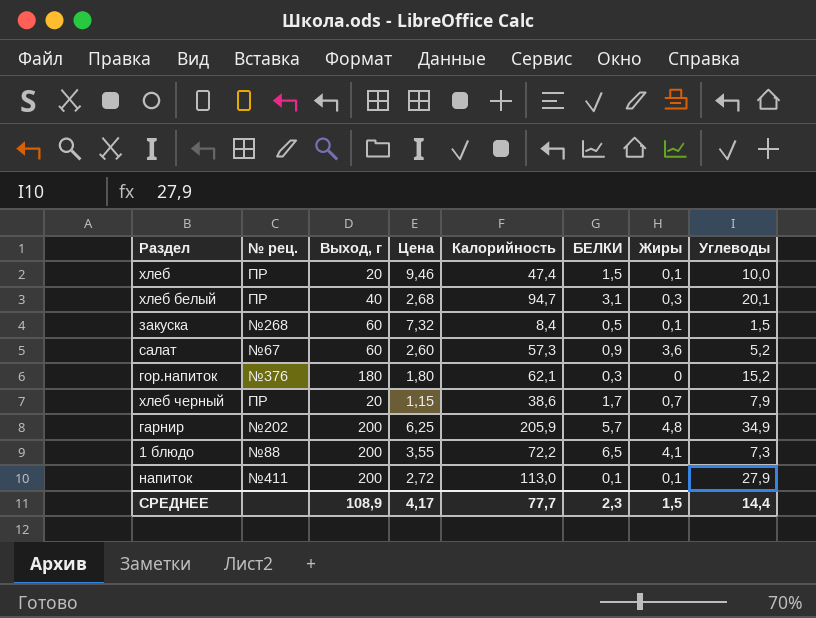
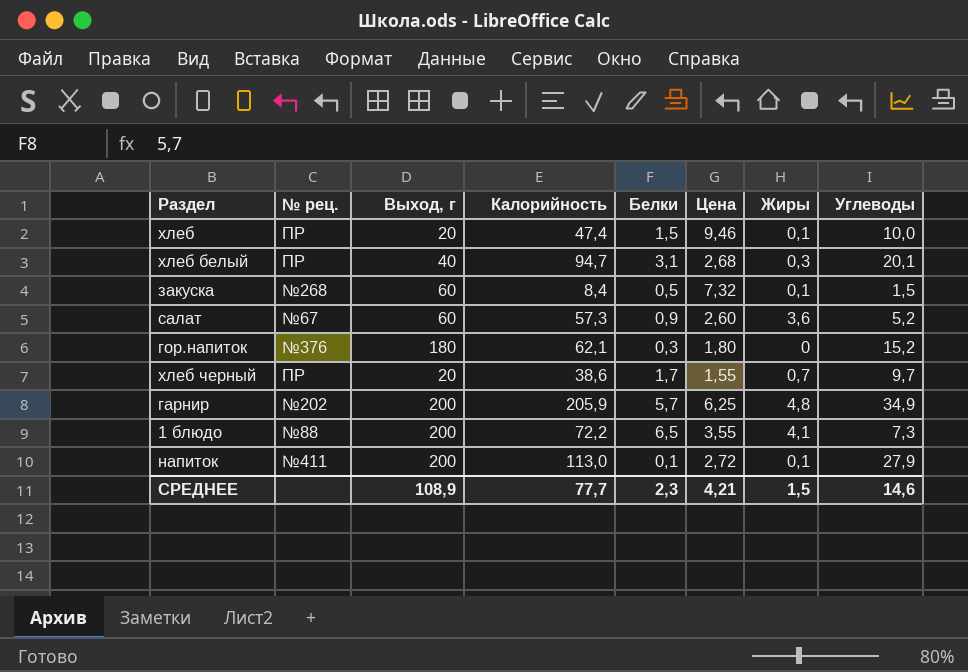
column name: БЕЛКИ -> Белки
column Цена | position: 4 -> 6
хлеб черный | Цена: 1,15 -> 1,55
хлеб черный | Углеводы: 7,9 -> 9,7
СРЕДНЕЕ | Цена: 4,17 -> 4,21
СРЕДНЕЕ | Углеводы: 14,4 -> 14,6

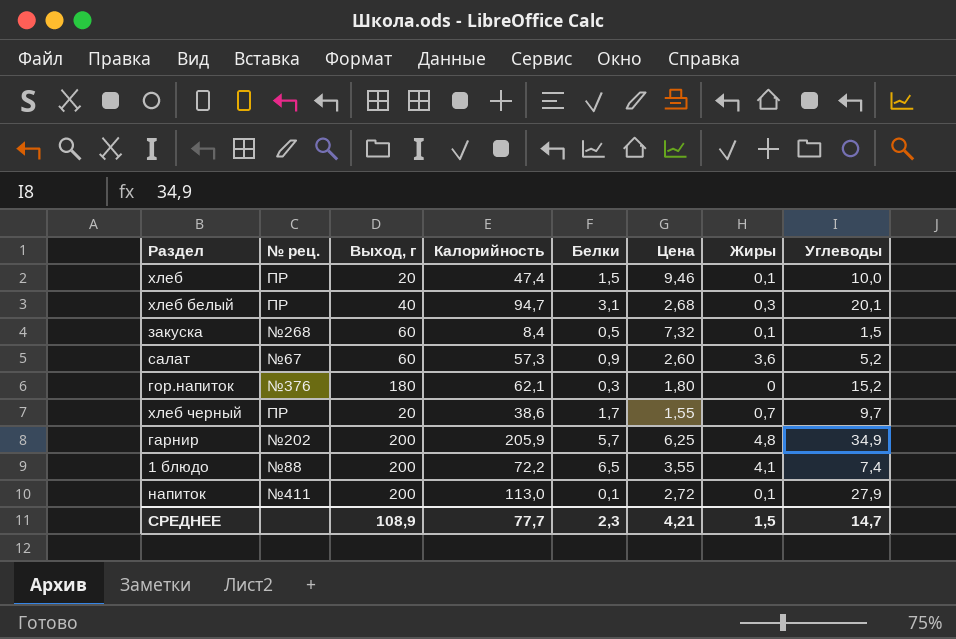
1 блюдо | Углеводы: 7,3 -> 7,4
СРЕДНЕЕ | Углеводы: 14,6 -> 14,7

